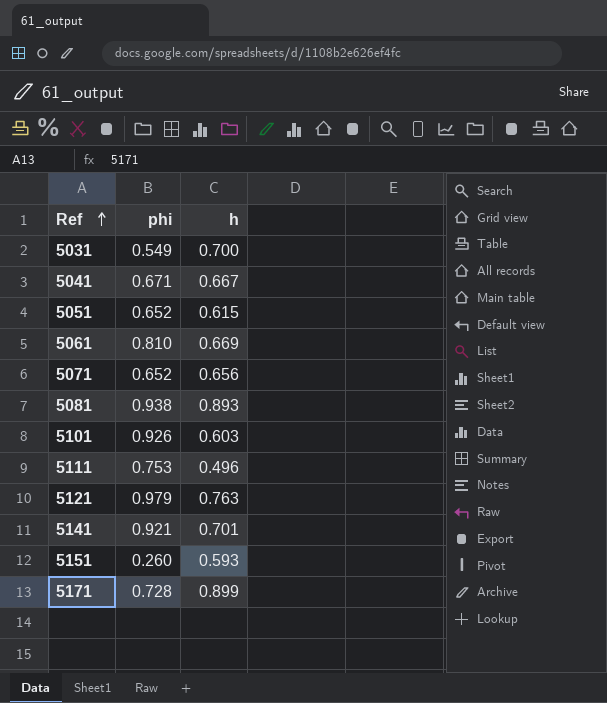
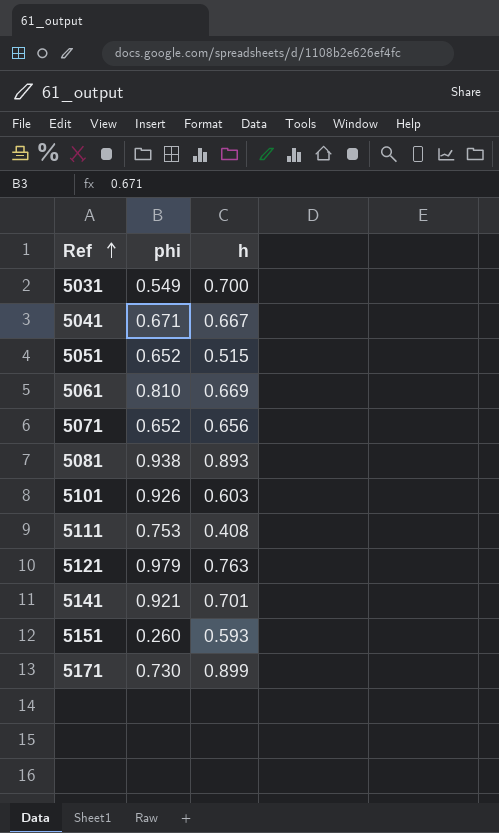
5051 | h: 0.615 -> 0.515
5111 | h: 0.496 -> 0.408
5171 | phi: 0.728 -> 0.730

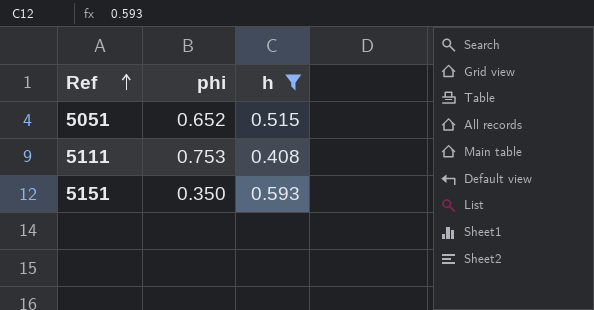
filter: none -> h <= 0.593
5151 | phi: 0.260 -> 0.350

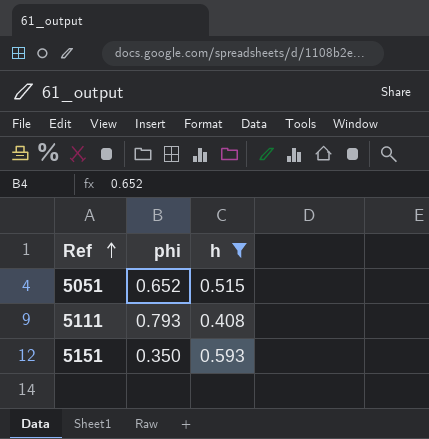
5111 | phi: 0.753 -> 0.793

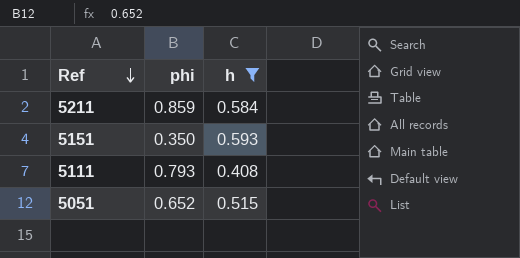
row order: Ref ascending -> Ref descending
row 5211: none -> 0.859 | 0.584

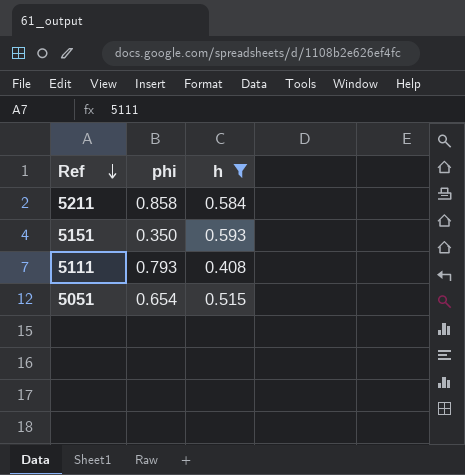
5211 | phi: 0.859 -> 0.858
5051 | phi: 0.652 -> 0.654

